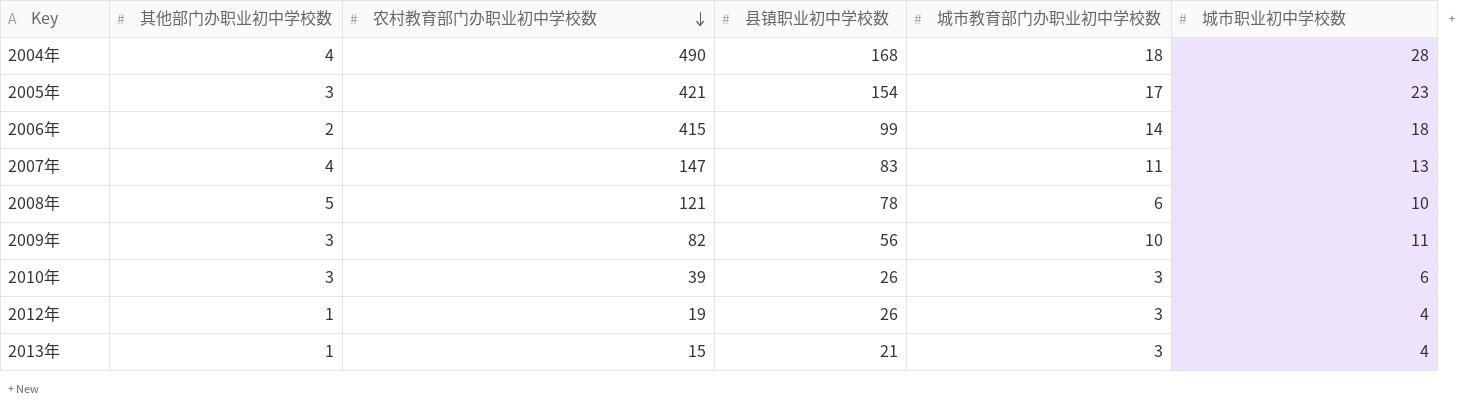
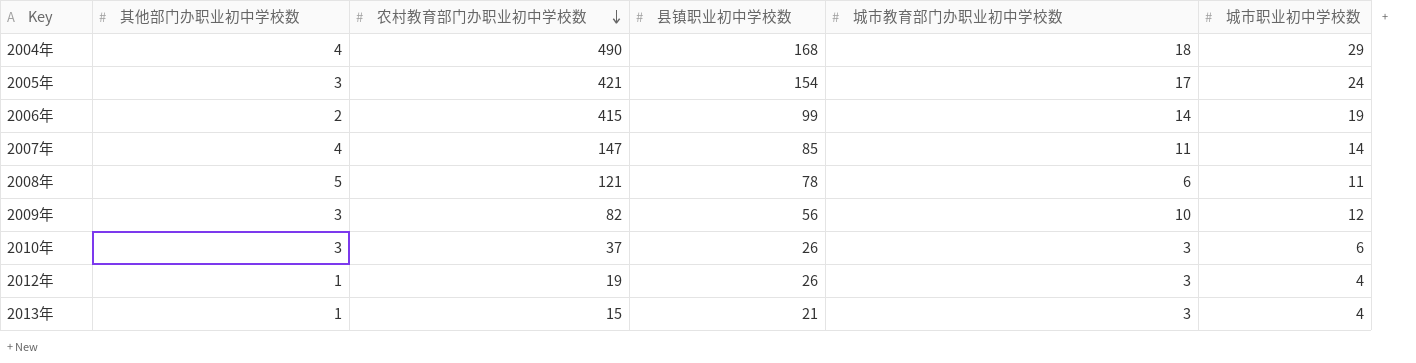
2004年 | 城市职业初中学校数: 28 -> 29
2005年 | 城市职业初中学校数: 23 -> 24
2006年 | 城市职业初中学校数: 18 -> 19
2007年 | 县镇职业初中学校数: 83 -> 85
2007年 | 城市职业初中学校数: 13 -> 14
2008年 | 城市职业初中学校数: 10 -> 11
2009年 | 城市职业初中学校数: 11 -> 12
2010年 | 农村教育部门办职业初中学校数: 39 -> 37

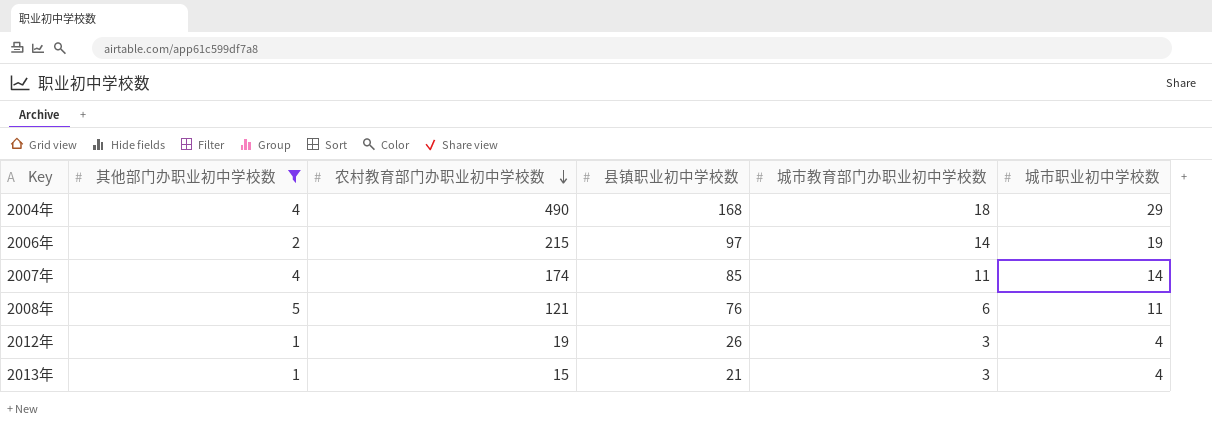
filter: none -> 其他部门办职业初中学校数 != 3
2006年 | 农村教育部门办职业初中学校数: 415 -> 215
2006年 | 县镇职业初中学校数: 99 -> 97
2007年 | 农村教育部门办职业初中学校数: 147 -> 174
2008年 | 县镇职业初中学校数: 78 -> 76

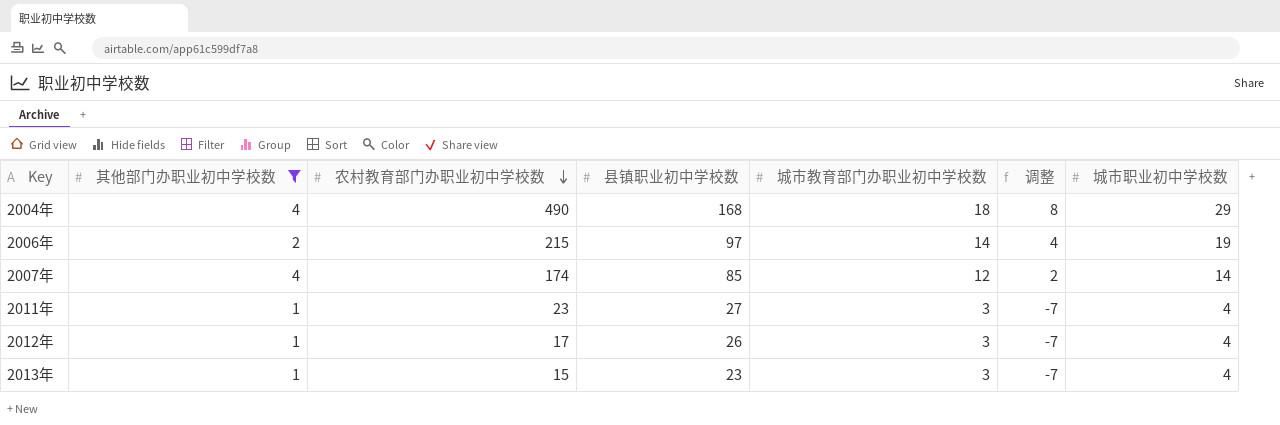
column 调整 | formula: none -> [城市教育部门办职业初中学校数] - 10
row 2008年: 5 | 121 | 76 | 6 | 11 -> none
2007年 | 城市教育部门办职业初中学校数: 11 -> 12
row 2011年: none -> 1 | 23 | 27 | 3 | -7 | 4
2012年 | 农村教育部门办职业初中学校数: 19 -> 17
2013年 | 县镇职业初中学校数: 21 -> 23

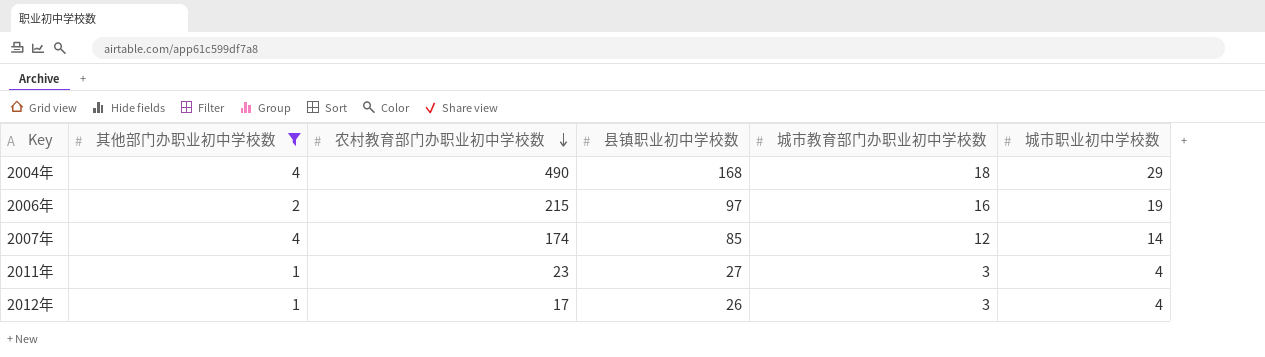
column 调整 | formula: [城市教育部门办职业初中学校数] - 10 -> none
row 2013年: 1 | 15 | 23 | 3 | -7 | 4 -> none
2006年 | 城市教育部门办职业初中学校数: 14 -> 16

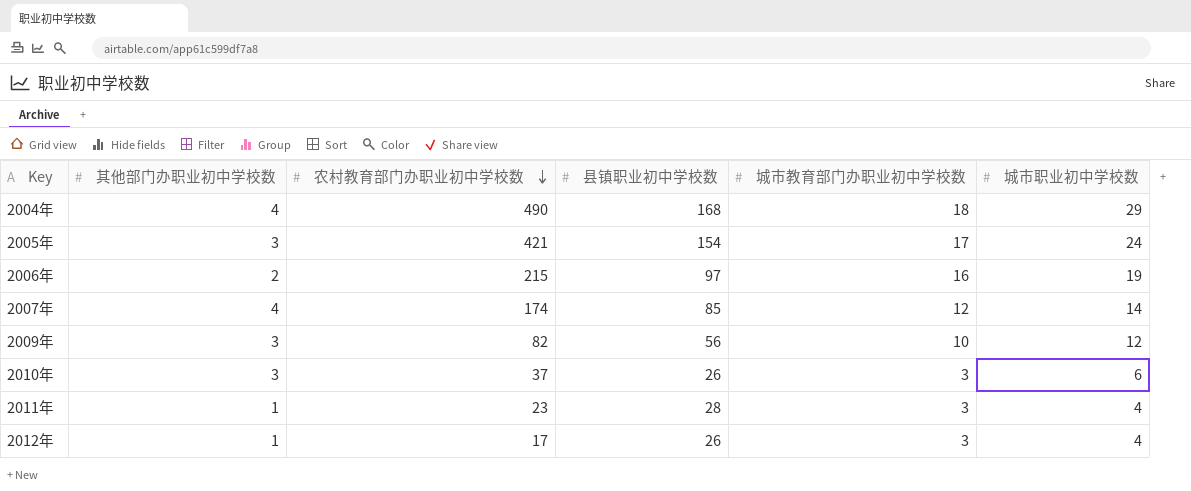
filter: 其他部门办职业初中学校数 != 3 -> none
2011年 | 县镇职业初中学校数: 27 -> 28

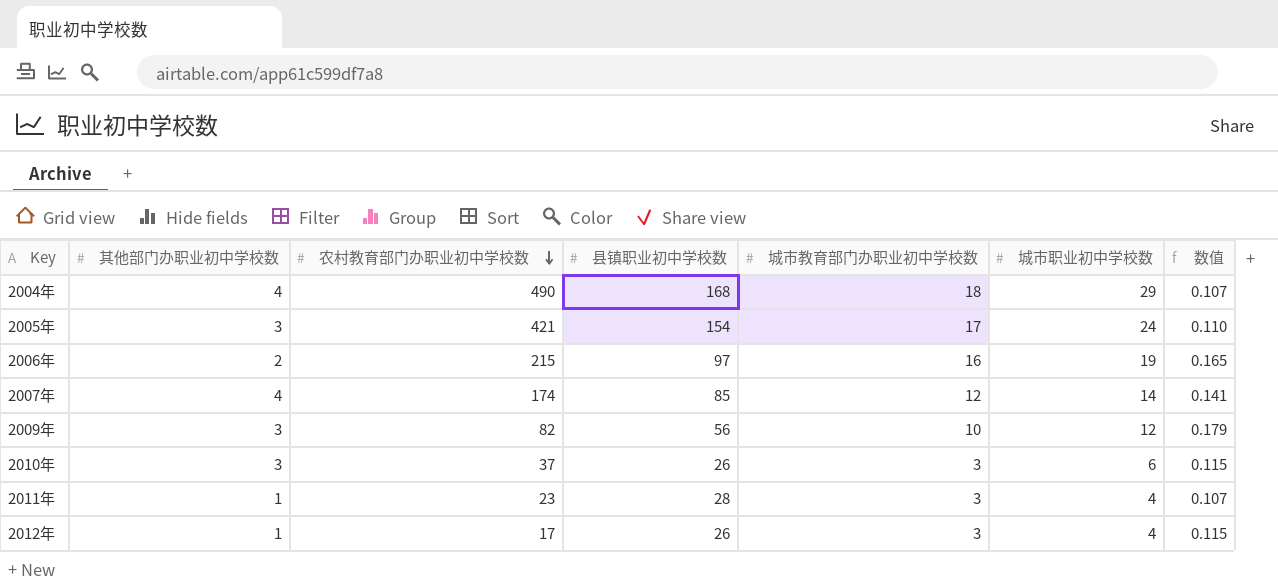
column 数值 | formula: none -> [城市教育部门办职业初中学校数] / [县镇职业初中学校数]

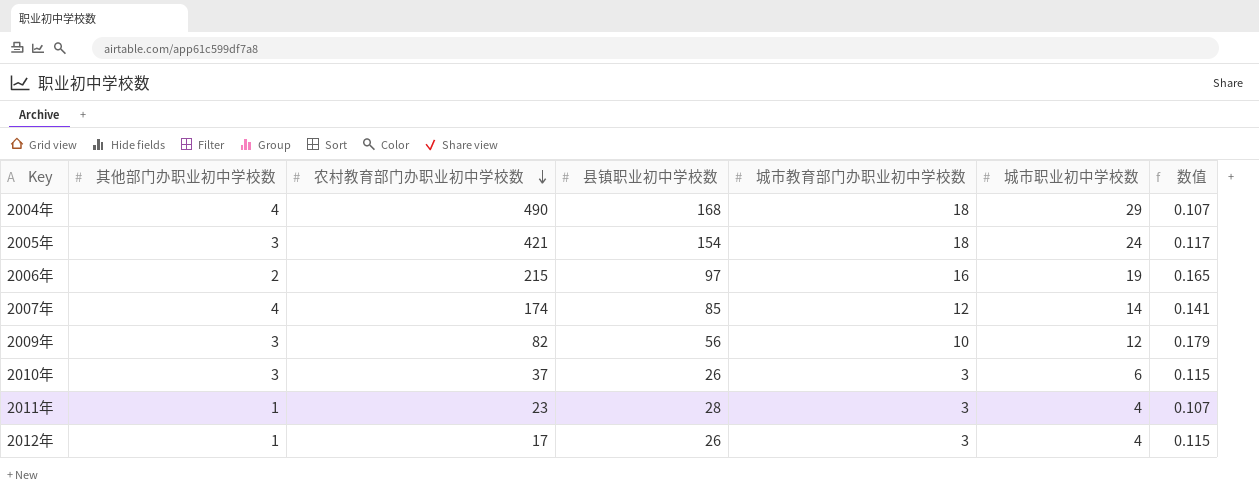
2005年 | 城市教育部门办职业初中学校数: 17 -> 18
2005年 | 数值: 0.110 -> 0.117

